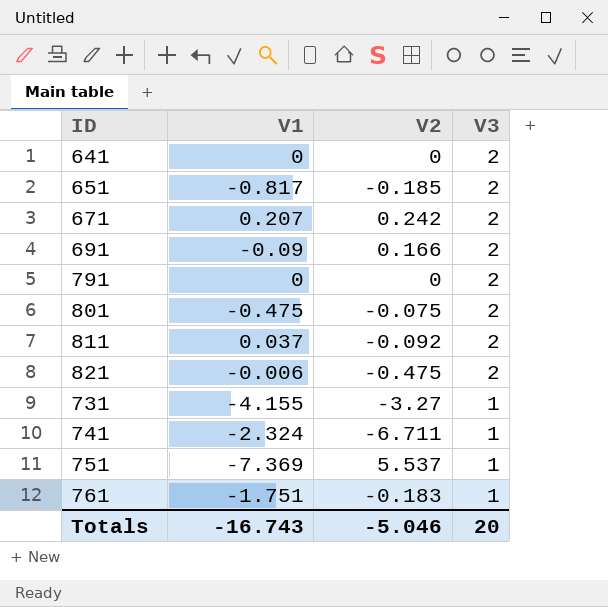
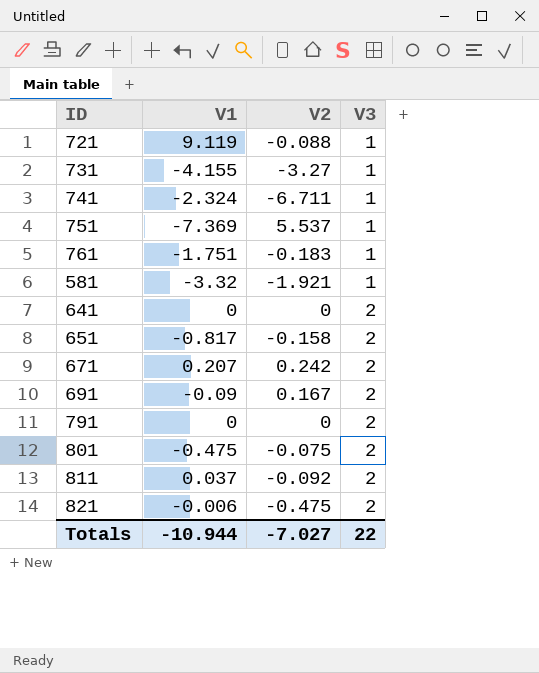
row order: V3 descending -> V3 ascending
row 721: none -> 9.119 | -0.088 | 1
row 581: none -> -3.32 | -1.921 | 1
651 | V2: -0.185 -> -0.158
691 | V2: 0.166 -> 0.167
Totals | V1: -16.743 -> -10.944
Totals | V2: -5.046 -> -7.027
Totals | V3: 20 -> 22

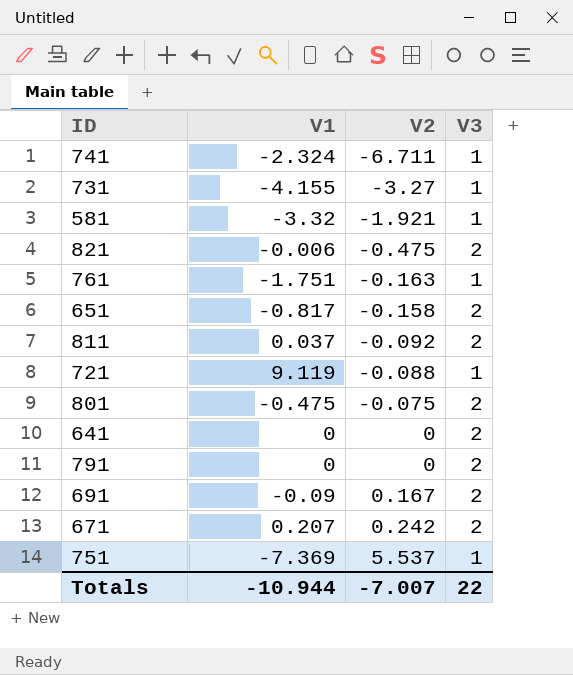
row order: V3 ascending -> V2 ascending
761 | V2: -0.183 -> -0.163
Totals | V2: -7.027 -> -7.007

